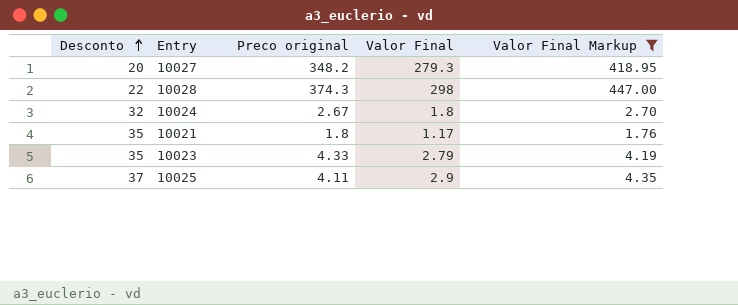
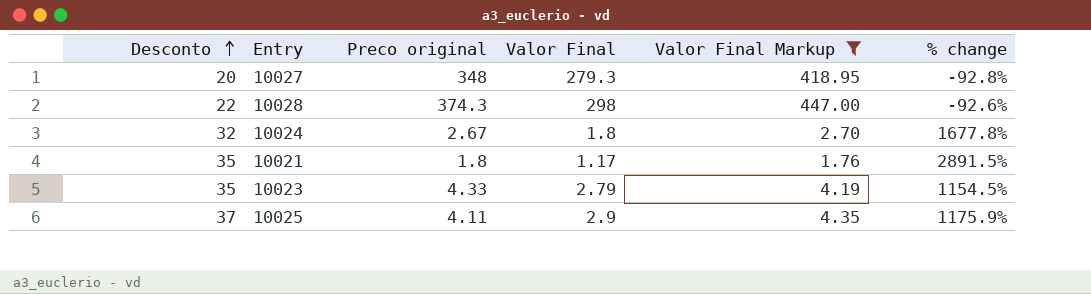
column % change | formula: none -> ([Desconto] - [Valor Final]) / [Valor Final]
10027 | Preco original: 348.2 -> 348

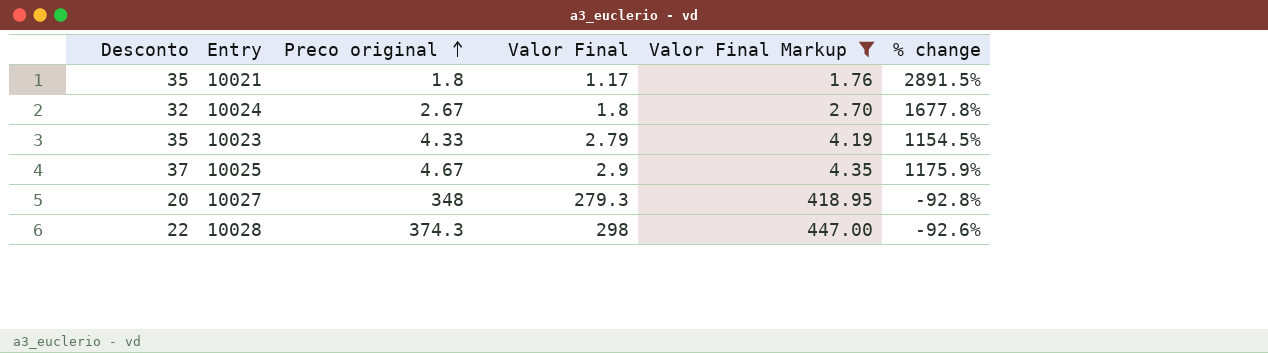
row order: Desconto ascending -> Preco original ascending
10025 | Preco original: 4.11 -> 4.67

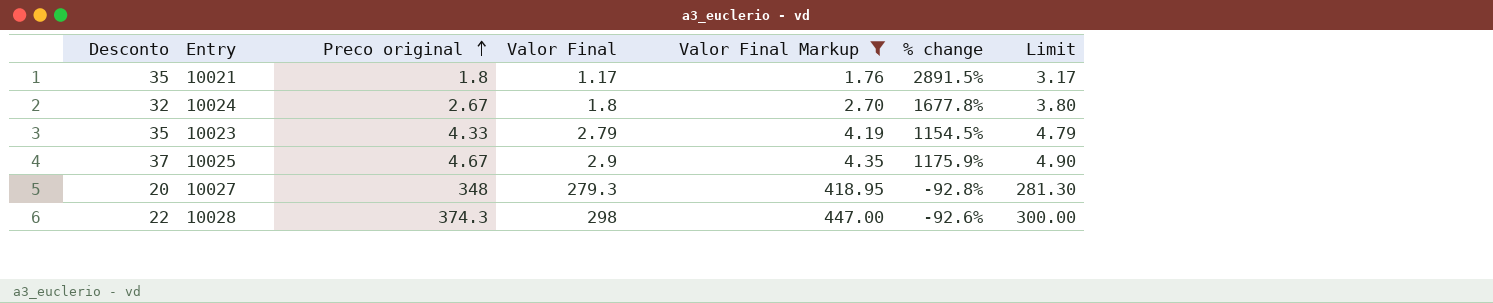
column Limit | formula: none -> [Valor Final] + 2

